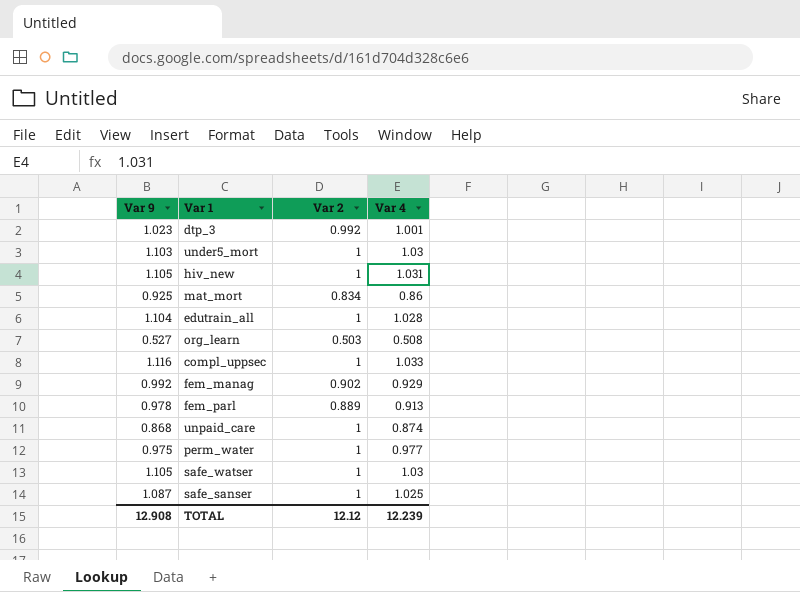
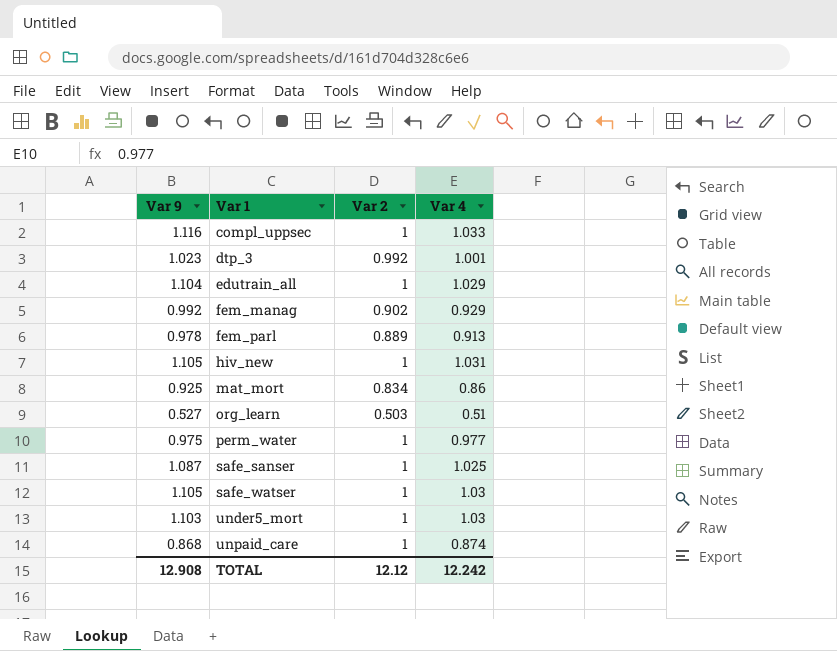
row order: none -> Var 1 ascending
edutrain_all | Var 4: 1.028 -> 1.029
org_learn | Var 4: 0.508 -> 0.51
TOTAL | Var 4: 12.239 -> 12.242

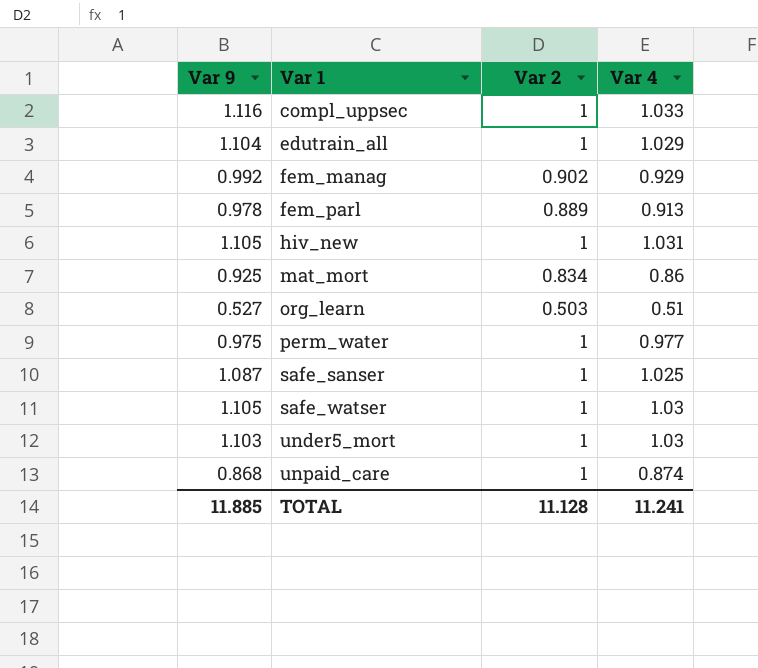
row dtp_3: 1.023 | 0.992 | 1.001 -> none
TOTAL | Var 9: 12.908 -> 11.885
TOTAL | Var 2: 12.12 -> 11.128
TOTAL | Var 4: 12.242 -> 11.241

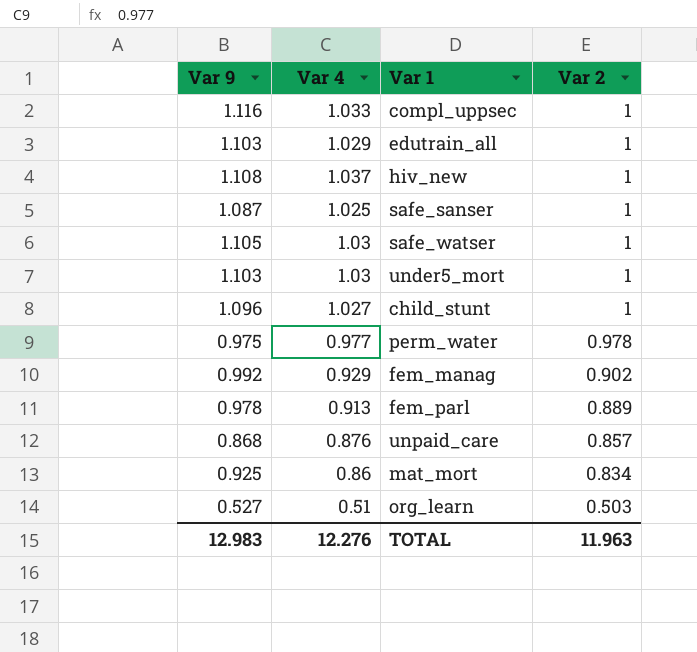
row order: Var 1 ascending -> Var 2 descending
column Var 4 | position: 4 -> 2
edutrain_all | Var 9: 1.104 -> 1.103
hiv_new | Var 9: 1.105 -> 1.108
hiv_new | Var 4: 1.031 -> 1.037
row child_stunt: none -> 1.096 | 1.027 | 1
perm_water | Var 2: 1 -> 0.978
unpaid_care | Var 4: 0.874 -> 0.876
unpaid_care | Var 2: 1 -> 0.857
TOTAL | Var 9: 11.885 -> 12.983
TOTAL | Var 4: 11.241 -> 12.276
TOTAL | Var 2: 11.128 -> 11.963

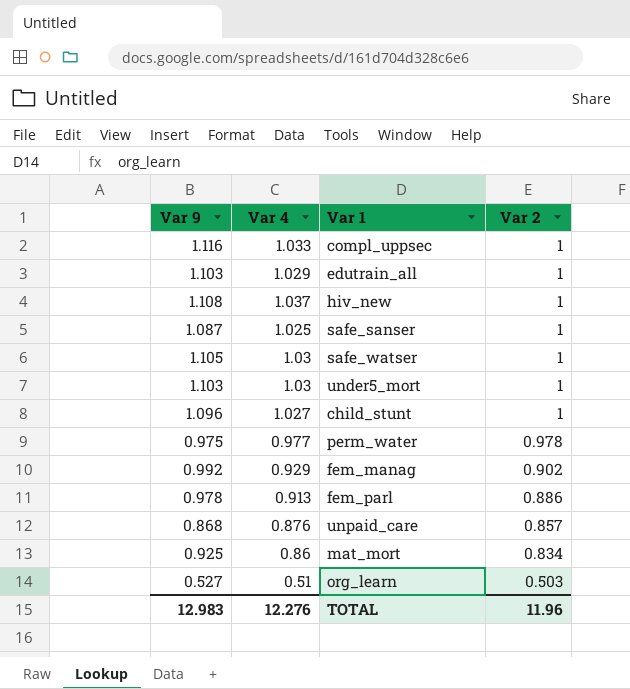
fem_parl | Var 2: 0.889 -> 0.886
TOTAL | Var 2: 11.963 -> 11.96

